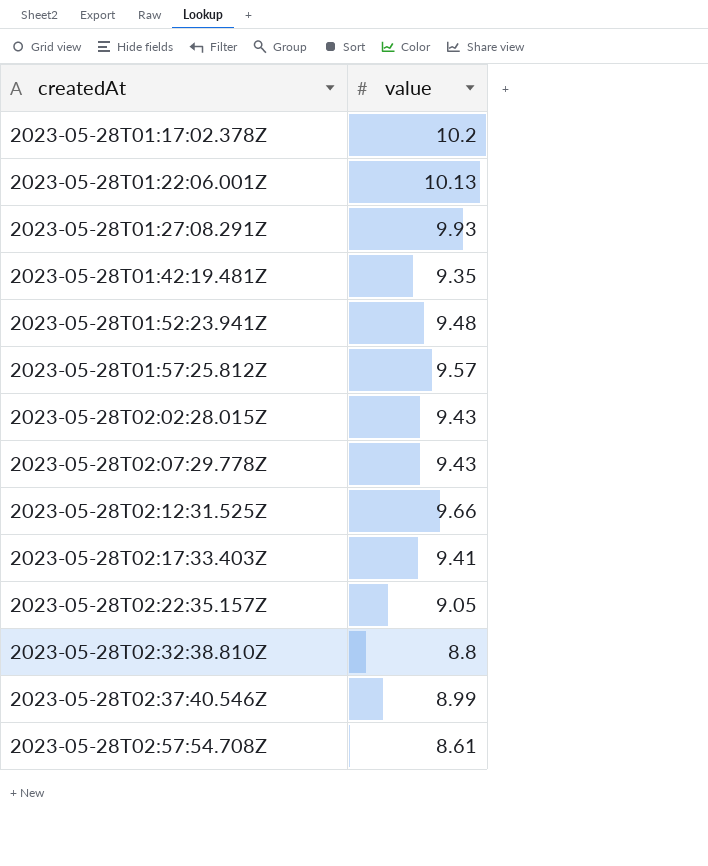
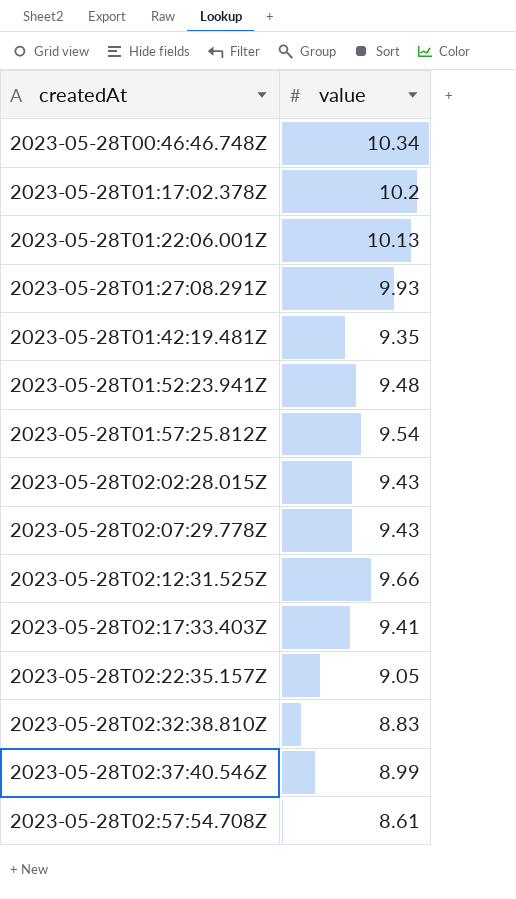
row 2023-05-28T00:46:46.748Z: none -> 10.34
2023-05-28T01:57:25.812Z | value: 9.57 -> 9.54
2023-05-28T02:32:38.810Z | value: 8.8 -> 8.83

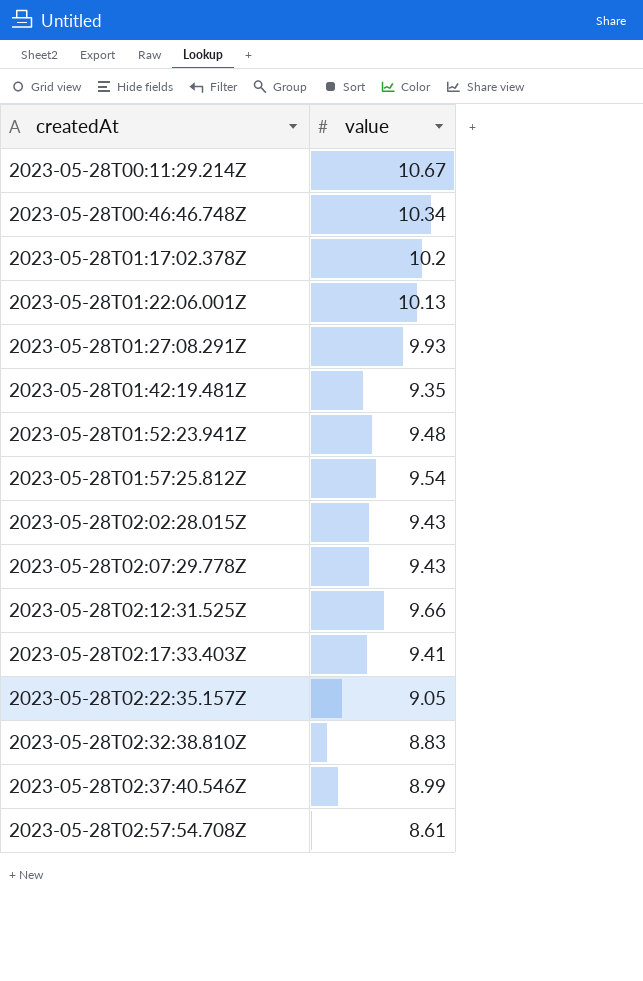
row 2023-05-28T00:11:29.214Z: none -> 10.67

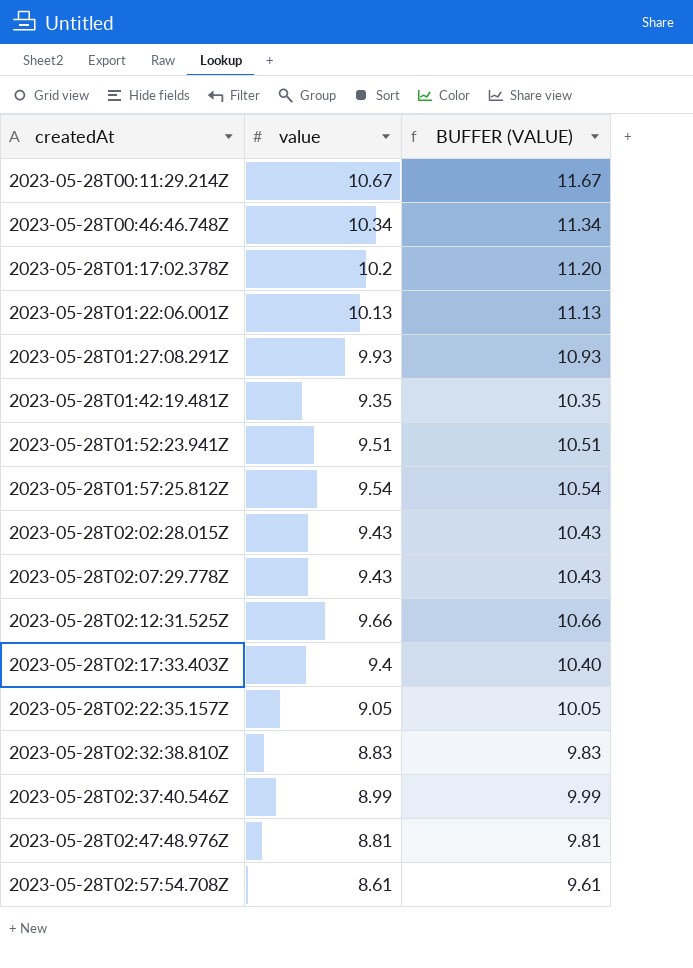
column BUFFER (VALUE) | formula: none -> [value] + 1
2023-05-28T01:52:23.941Z | value: 9.48 -> 9.51
2023-05-28T02:17:33.403Z | value: 9.41 -> 9.4
row 2023-05-28T02:47:48.976Z: none -> 8.81 | 9.81

